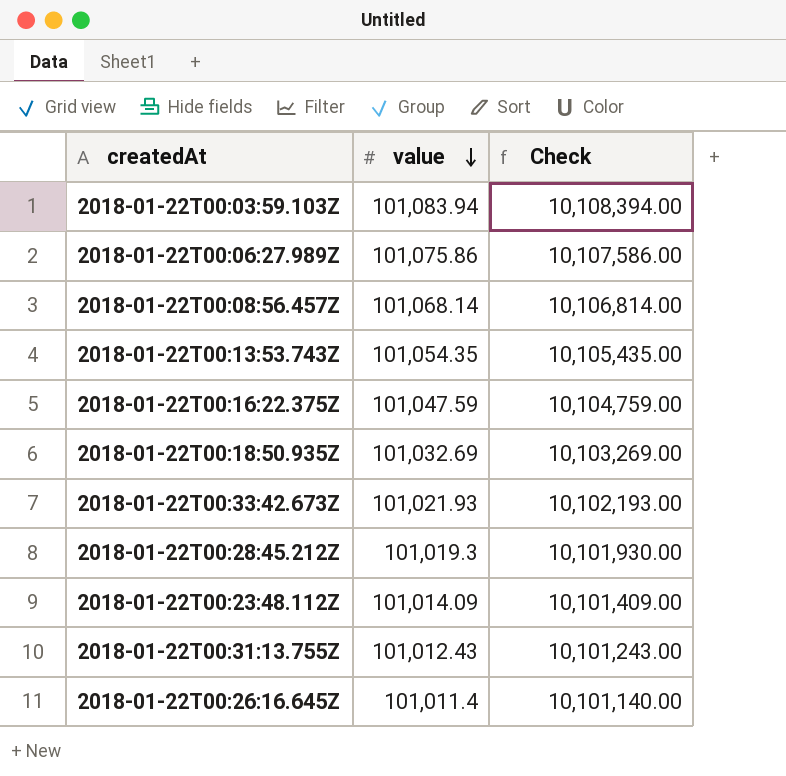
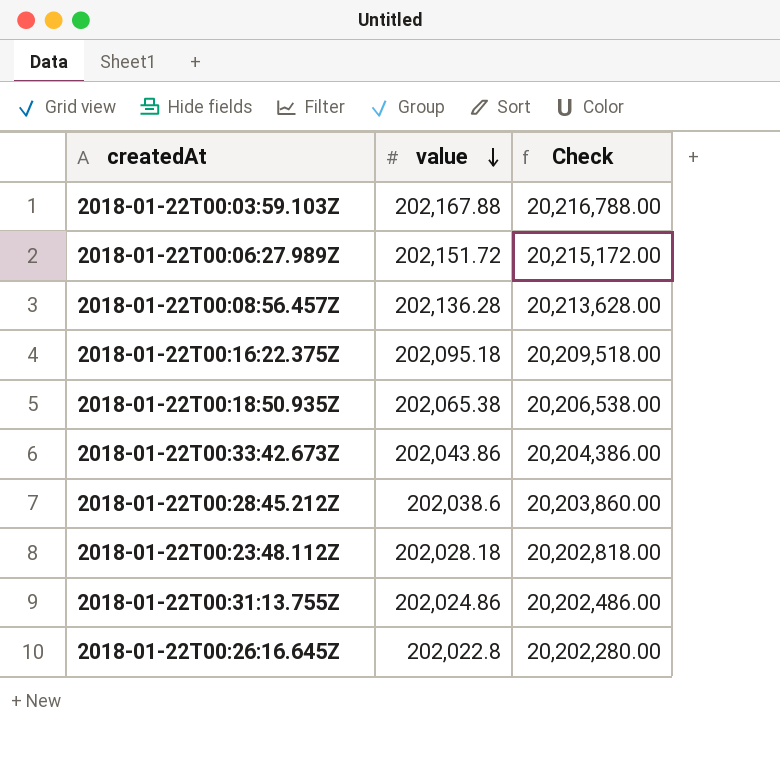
row 2018-01-22T00:13:53.743Z: 101,054.35 | 10,105,435.00 -> none
2018-01-22T00:03:59.103Z | value: 101,083.94 -> 202,167.88
2018-01-22T00:03:59.103Z | Check: 10,108,394.00 -> 20,216,788.00
2018-01-22T00:06:27.989Z | value: 101,075.86 -> 202,151.72
2018-01-22T00:06:27.989Z | Check: 10,107,586.00 -> 20,215,172.00
2018-01-22T00:08:56.457Z | value: 101,068.14 -> 202,136.28
2018-01-22T00:08:56.457Z | Check: 10,106,814.00 -> 20,213,628.00
2018-01-22T00:16:22.375Z | value: 101,047.59 -> 202,095.18
2018-01-22T00:16:22.375Z | Check: 10,104,759.00 -> 20,209,518.00
2018-01-22T00:18:50.935Z | value: 101,032.69 -> 202,065.38
2018-01-22T00:18:50.935Z | Check: 10,103,269.00 -> 20,206,538.00
2018-01-22T00:33:42.673Z | value: 101,021.93 -> 202,043.86
2018-01-22T00:33:42.673Z | Check: 10,102,193.00 -> 20,204,386.00
2018-01-22T00:28:45.212Z | value: 101,019.3 -> 202,038.6
2018-01-22T00:28:45.212Z | Check: 10,101,930.00 -> 20,203,860.00
2018-01-22T00:23:48.112Z | value: 101,014.09 -> 202,028.18
2018-01-22T00:23:48.112Z | Check: 10,101,409.00 -> 20,202,818.00
2018-01-22T00:31:13.755Z | value: 101,012.43 -> 202,024.86
2018-01-22T00:31:13.755Z | Check: 10,101,243.00 -> 20,202,486.00
2018-01-22T00:26:16.645Z | value: 101,011.4 -> 202,022.8
2018-01-22T00:26:16.645Z | Check: 10,101,140.00 -> 20,202,280.00

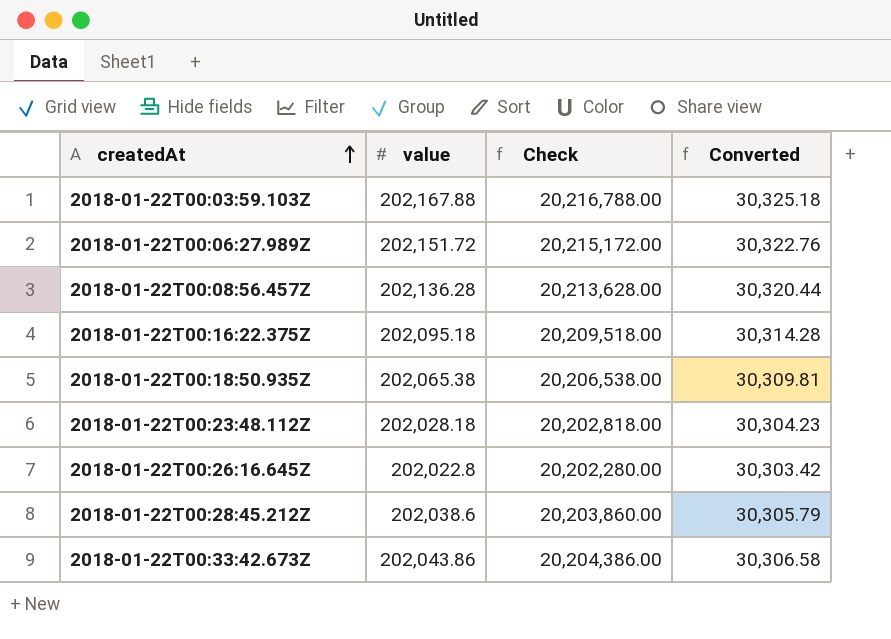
row order: value descending -> createdAt ascending
column Converted | formula: none -> [value] * 0.15
row 2018-01-22T00:31:13.755Z: 202,024.86 | 20,202,486.00 -> none

